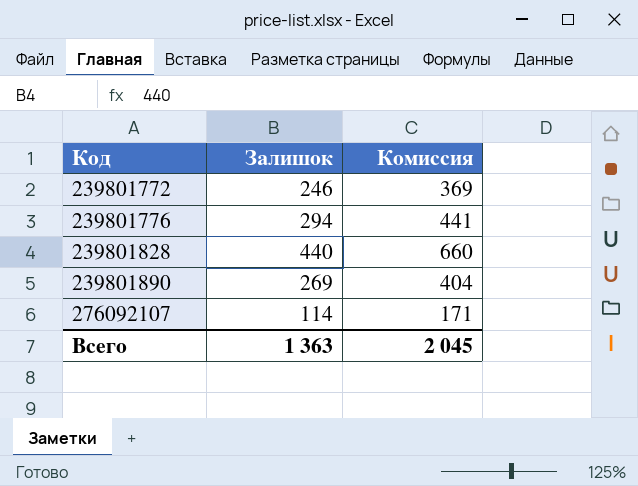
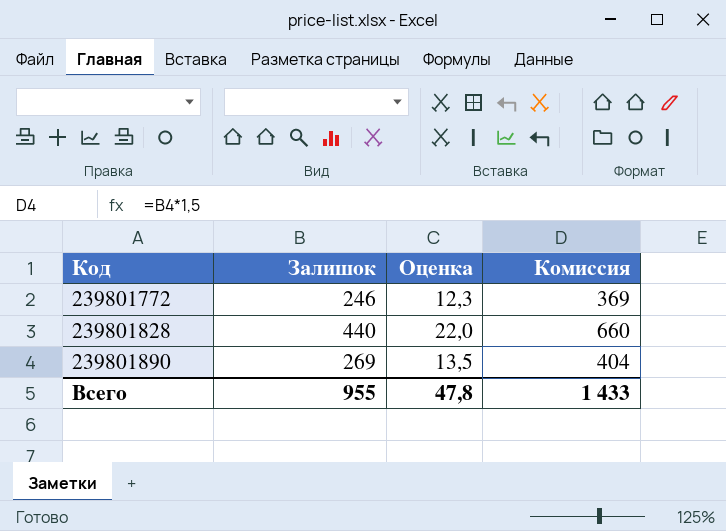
column Оценка | formula: none -> [Залишок] * 0,05
row 239801776: 294 | 441 -> none
row 276092107: 114 | 171 -> none
Всего | Залишок: 1 363 -> 955
Всего | Комиссия: 2 045 -> 1 433

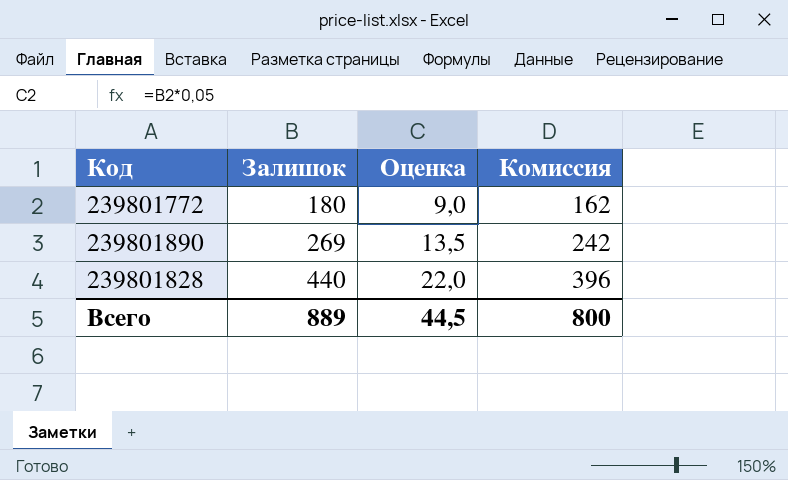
row order: Код ascending -> Залишок ascending
column Комиссия | formula: [Залишок] * 1,5 -> [Залишок] * 0,9
239801772 | Залишок: 246 -> 180
239801772 | Оценка: 12,3 -> 9,0
Всего | Залишок: 955 -> 889
Всего | Оценка: 47,8 -> 44,5
Всего | Комиссия: 1 433 -> 800

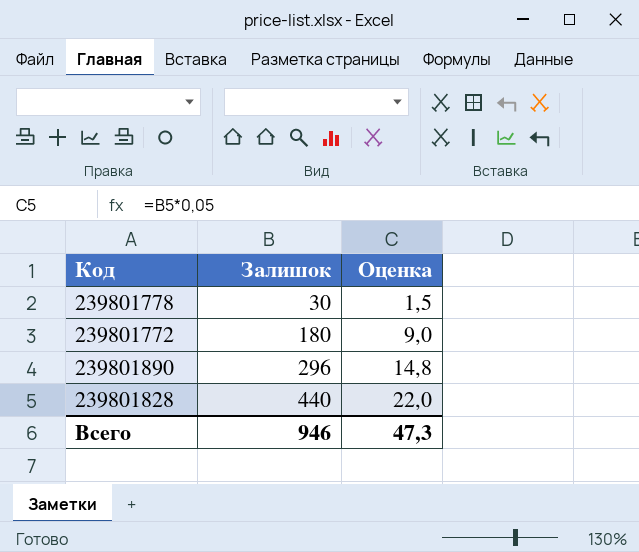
column Комиссия | formula: [Залишок] * 0,9 -> none
row 239801778: none -> 30 | 1,5
239801890 | Залишок: 269 -> 296
239801890 | Оценка: 13,5 -> 14,8
Всего | Залишок: 889 -> 946
Всего | Оценка: 44,5 -> 47,3

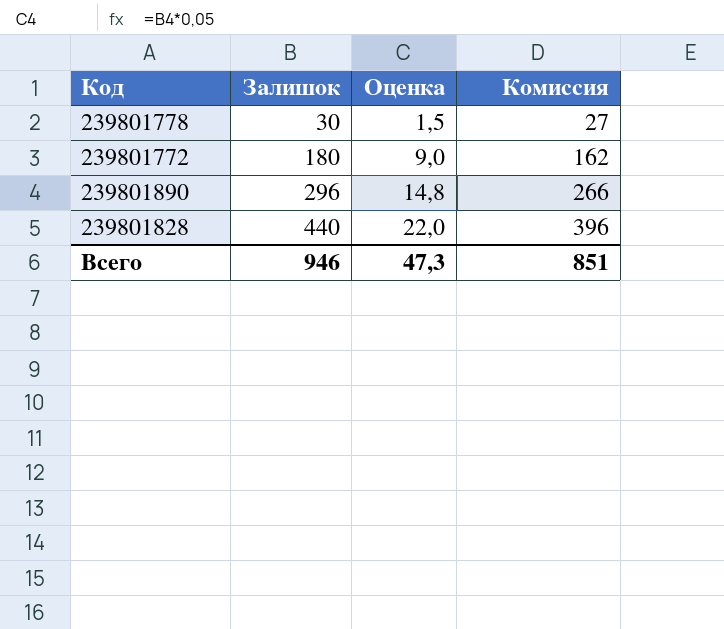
column Комиссия | formula: none -> [Залишок] * 0,9

